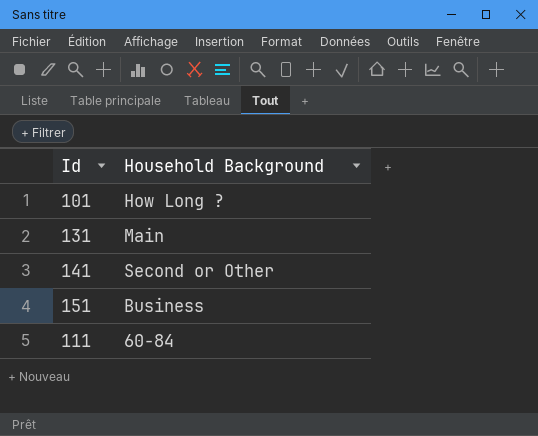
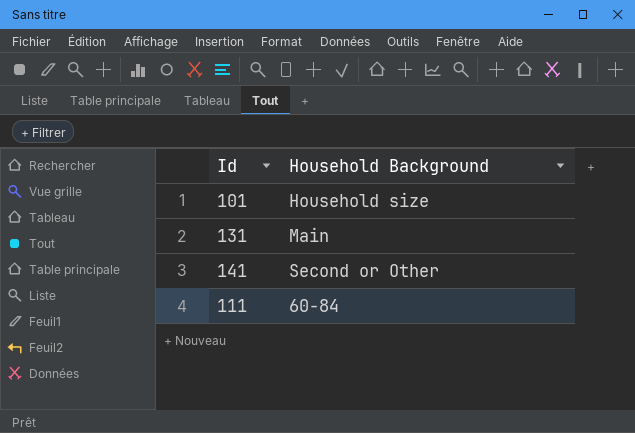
row 151: Business -> none
101 | Household Background: How Long ? -> Household size

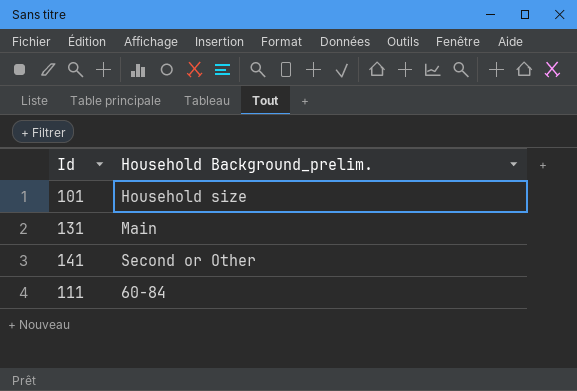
column name: Household Background -> Household Background_prelim.

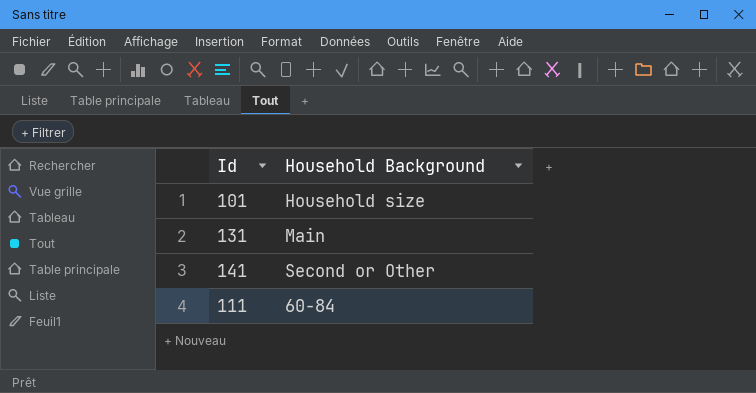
column name: Household Background_prelim. -> Household Background

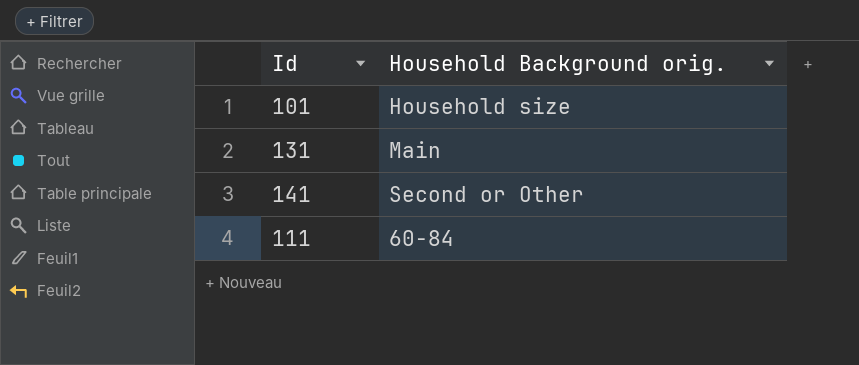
column name: Household Background -> Household Background orig.

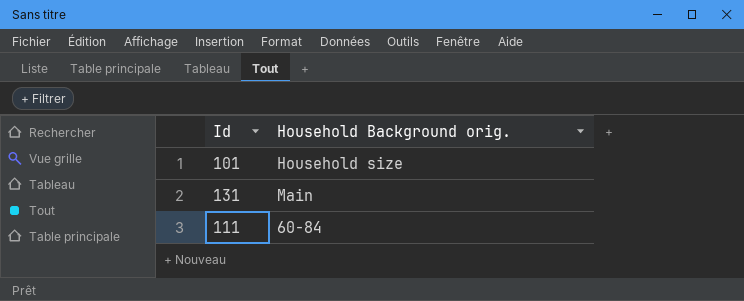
row 141: Second or Other -> none

